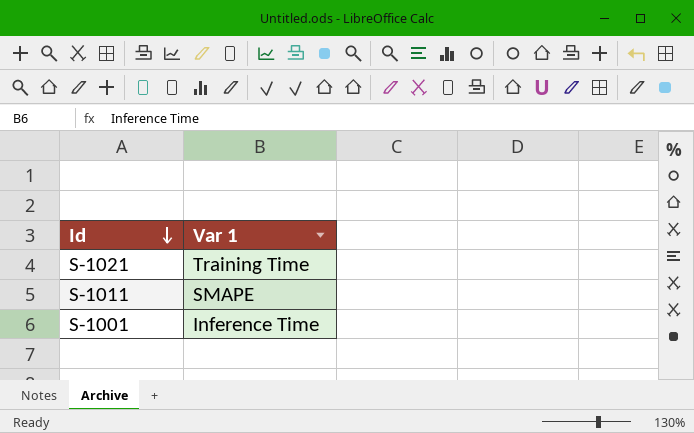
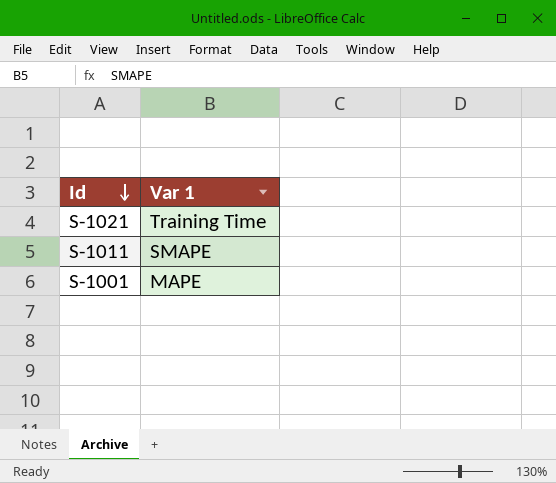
S-1001 | Var 1: Inference Time -> MAPE

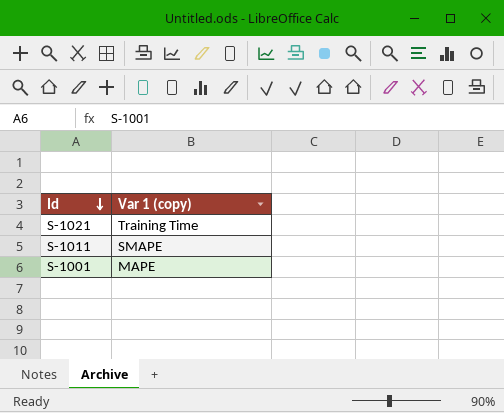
column name: Var 1 -> Var 1 (copy)

